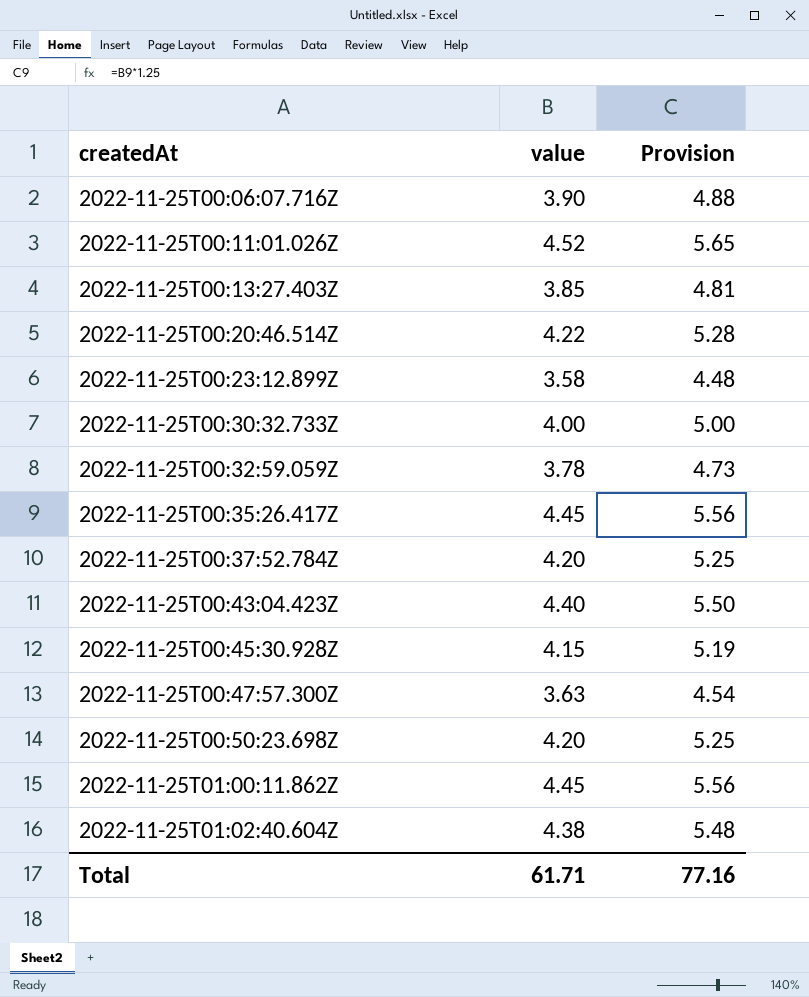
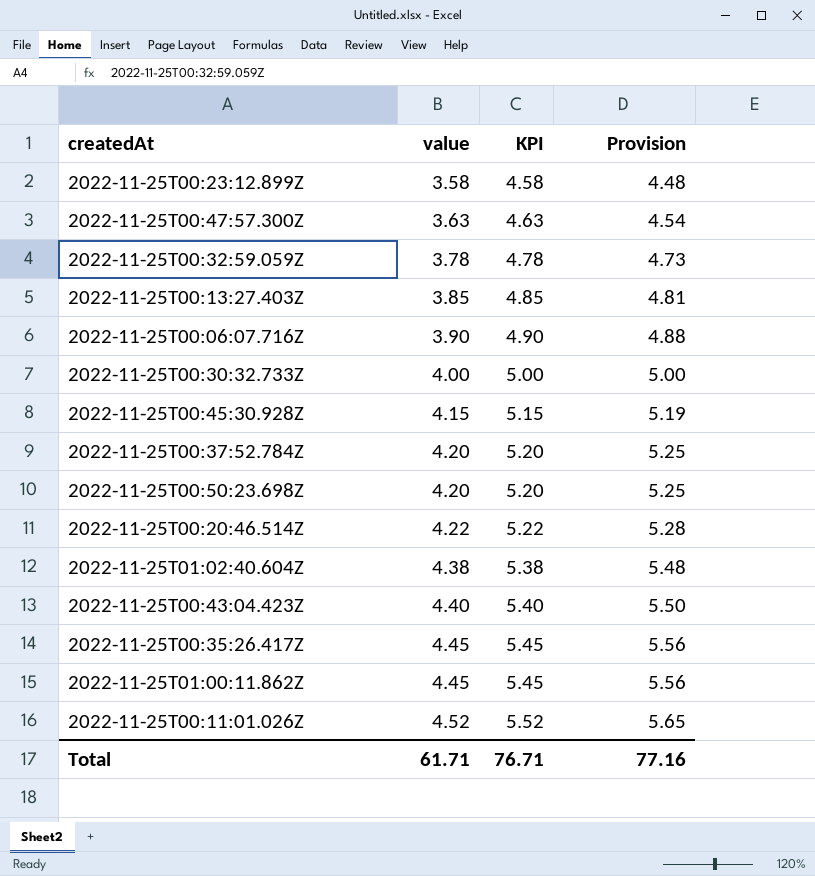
row order: createdAt ascending -> value ascending
column KPI | formula: none -> [value] + 1

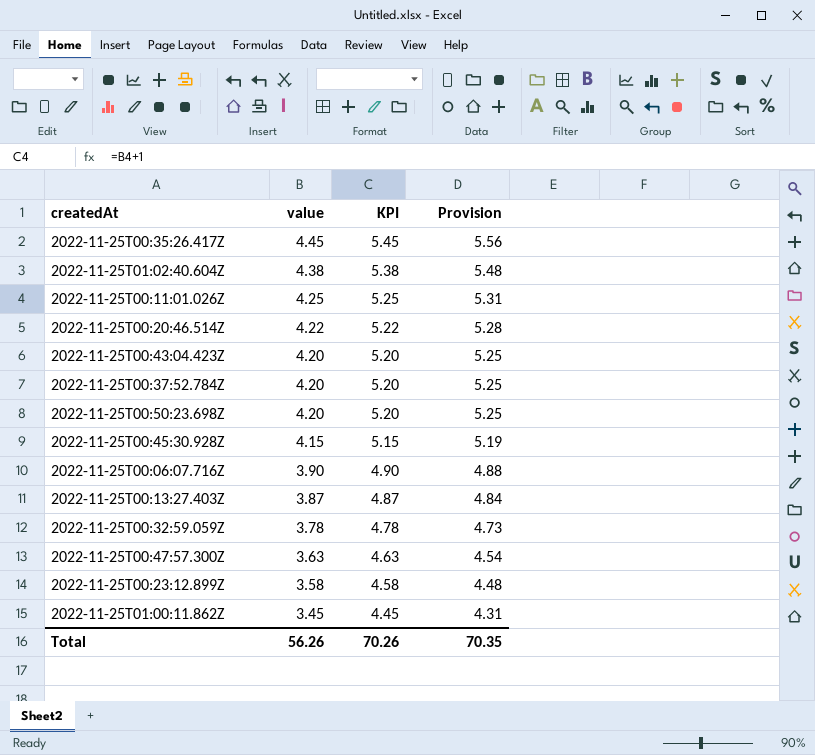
row order: value ascending -> value descending
row 2022-11-25T00:30:32.733Z: 4.00 | 5.00 | 5.00 -> none
2022-11-25T00:11:01.026Z | value: 4.52 -> 4.25
2022-11-25T00:11:01.026Z | KPI: 5.52 -> 5.25
2022-11-25T00:11:01.026Z | Provision: 5.65 -> 5.31
2022-11-25T00:43:04.423Z | value: 4.40 -> 4.20
2022-11-25T00:43:04.423Z | KPI: 5.40 -> 5.20
2022-11-25T00:43:04.423Z | Provision: 5.50 -> 5.25
2022-11-25T00:13:27.403Z | value: 3.85 -> 3.87
2022-11-25T00:13:27.403Z | KPI: 4.85 -> 4.87
2022-11-25T00:13:27.403Z | Provision: 4.81 -> 4.84
2022-11-25T01:00:11.862Z | value: 4.45 -> 3.45
2022-11-25T01:00:11.862Z | KPI: 5.45 -> 4.45
2022-11-25T01:00:11.862Z | Provision: 5.56 -> 4.31
Total | value: 61.71 -> 56.26
Total | KPI: 76.71 -> 70.26
Total | Provision: 77.16 -> 70.35

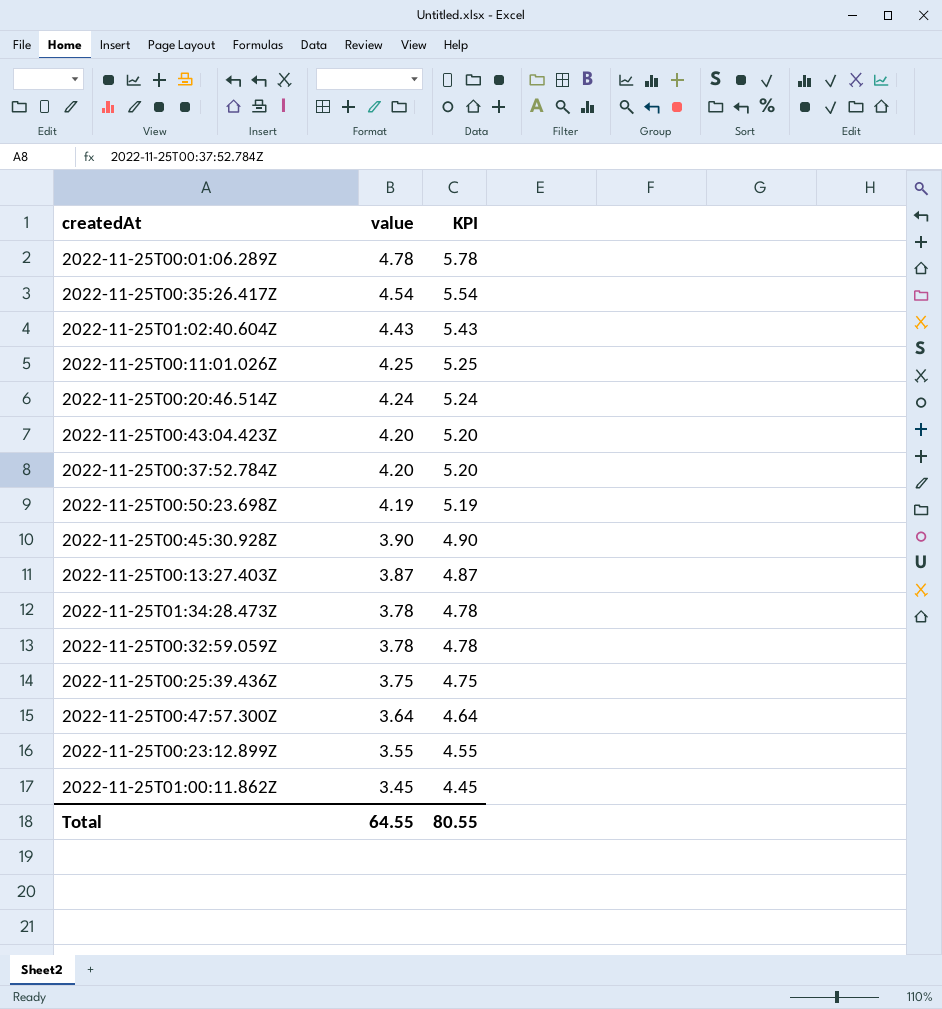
column Provision | formula: [value] * 1.25 -> none
row 2022-11-25T00:06:07.716Z: 3.90 | 4.90 | 4.88 -> none
row 2022-11-25T00:01:06.289Z: none -> 4.78 | 5.78
2022-11-25T00:35:26.417Z | value: 4.45 -> 4.54
2022-11-25T00:35:26.417Z | KPI: 5.45 -> 5.54
2022-11-25T01:02:40.604Z | value: 4.38 -> 4.43
2022-11-25T01:02:40.604Z | KPI: 5.38 -> 5.43
2022-11-25T00:20:46.514Z | value: 4.22 -> 4.24
2022-11-25T00:20:46.514Z | KPI: 5.22 -> 5.24
2022-11-25T00:50:23.698Z | value: 4.20 -> 4.19
2022-11-25T00:50:23.698Z | KPI: 5.20 -> 5.19
2022-11-25T00:45:30.928Z | value: 4.15 -> 3.90
2022-11-25T00:45:30.928Z | KPI: 5.15 -> 4.90
row 2022-11-25T01:34:28.473Z: none -> 3.78 | 4.78
row 2022-11-25T00:25:39.436Z: none -> 3.75 | 4.75
2022-11-25T00:47:57.300Z | value: 3.63 -> 3.64
2022-11-25T00:47:57.300Z | KPI: 4.63 -> 4.64
2022-11-25T00:23:12.899Z | value: 3.58 -> 3.55
2022-11-25T00:23:12.899Z | KPI: 4.58 -> 4.55
Total | value: 56.26 -> 64.55
Total | KPI: 70.26 -> 80.55

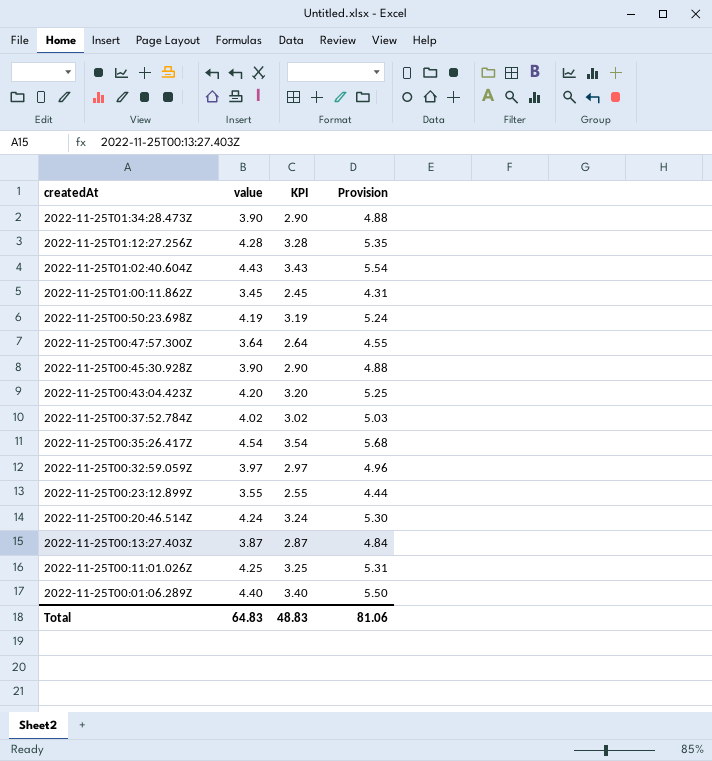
row order: value descending -> createdAt descending
column KPI | formula: [value] + 1 -> [value] - 1
column Provision | formula: none -> [value] * 1.25
row 2022-11-25T00:25:39.436Z: 3.75 | 4.75 -> none
2022-11-25T01:34:28.473Z | value: 3.78 -> 3.90
row 2022-11-25T01:12:27.256Z: none -> 4.28 | 3.28 | 5.35
2022-11-25T00:37:52.784Z | value: 4.20 -> 4.02
2022-11-25T00:32:59.059Z | value: 3.78 -> 3.97
2022-11-25T00:01:06.289Z | value: 4.78 -> 4.40
Total | value: 64.55 -> 64.83
Total | KPI: 80.55 -> 48.83

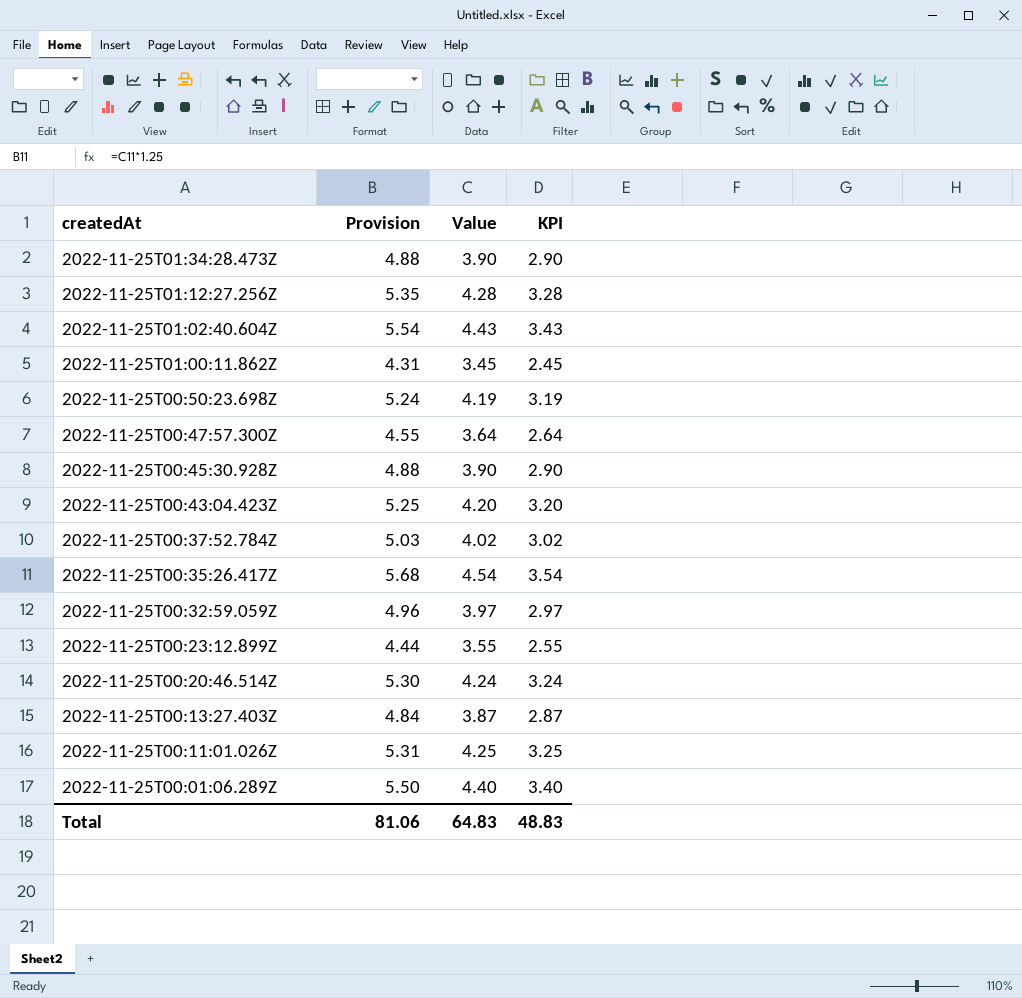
column Provision | position: 4 -> 2
column name: value -> Value

